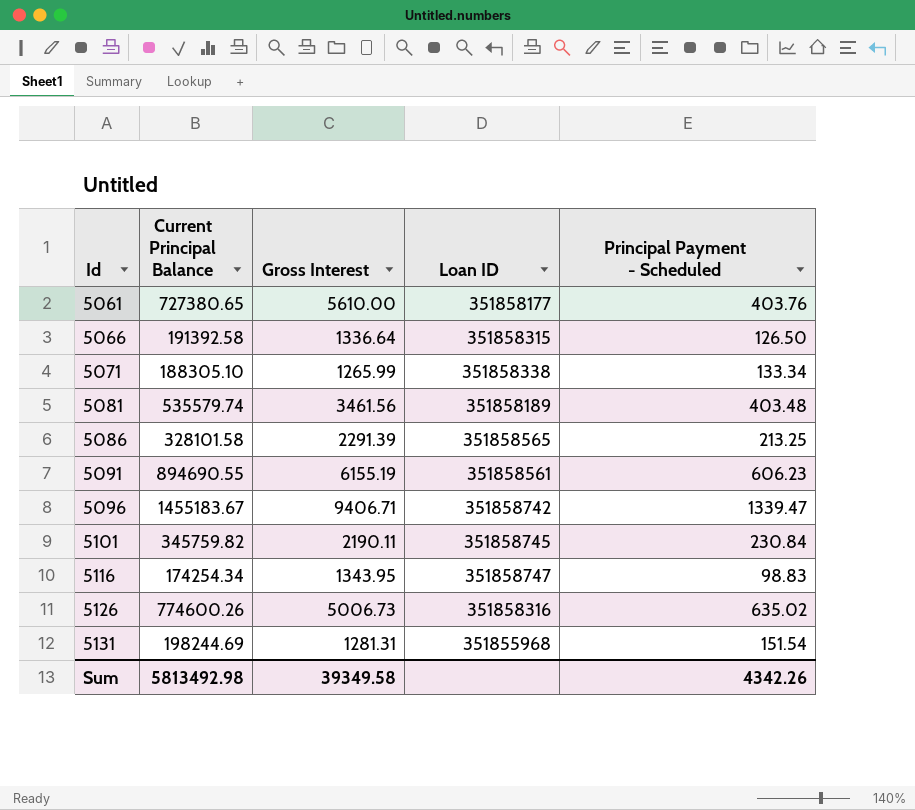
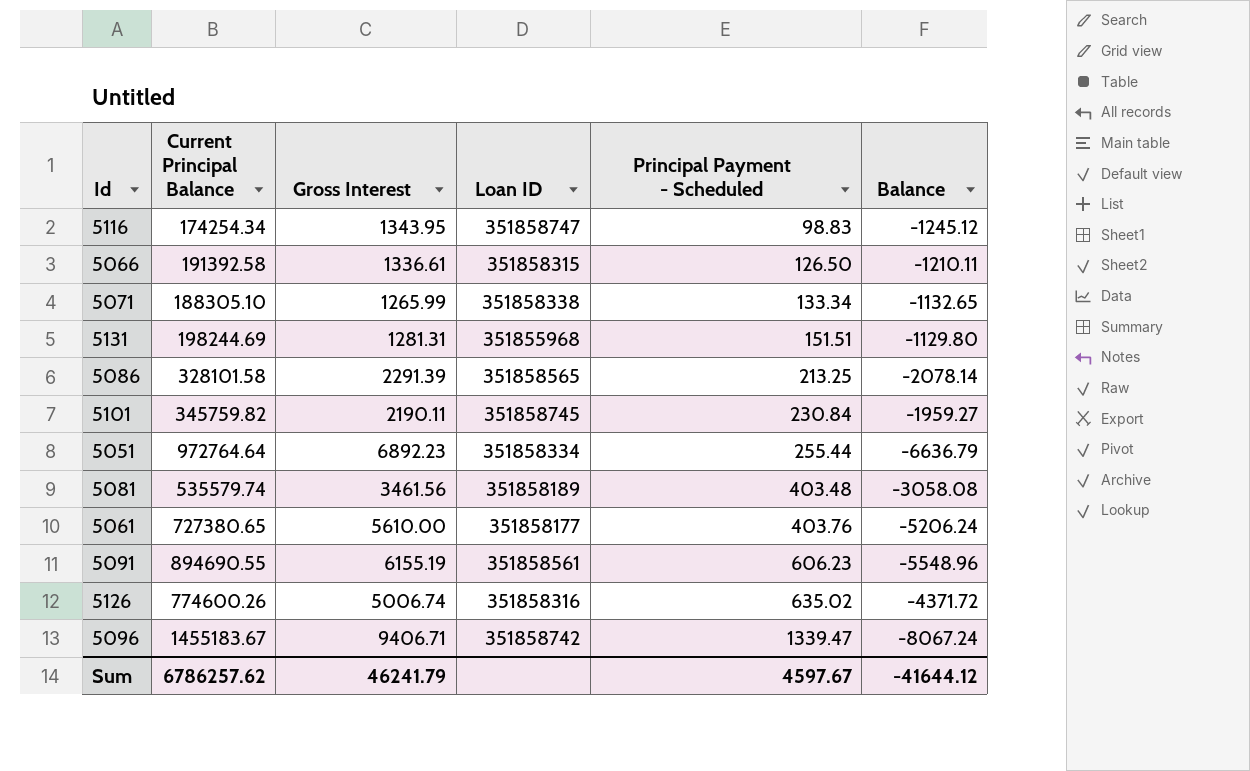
row order: Id ascending -> Principal Payment - Scheduled ascending
column Balance | formula: none -> [Principal Payment - Scheduled] - [Gross Interest]
5066 | Gross Interest: 1336.64 -> 1336.61
5131 | Principal Payment - Scheduled: 151.54 -> 151.51
row 5051: none -> 972764.64 | 6892.23 | 351858334 | 255.44 | -6636.79
5126 | Gross Interest: 5006.73 -> 5006.74
Sum | Current Principal Balance: 5813492.98 -> 6786257.62
Sum | Gross Interest: 39349.58 -> 46241.79
Sum | Principal Payment - Scheduled: 4342.26 -> 4597.67

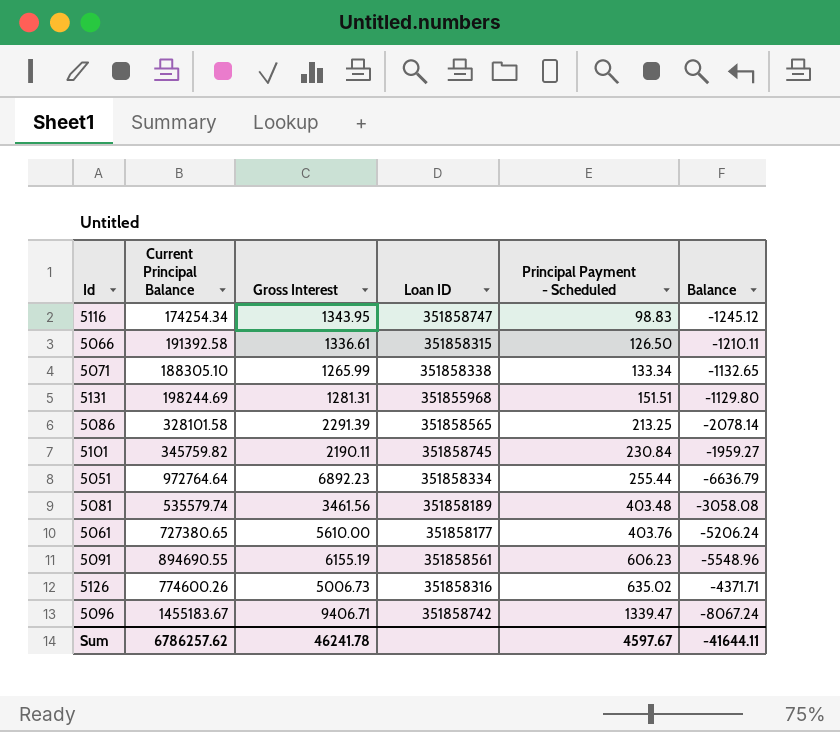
5126 | Gross Interest: 5006.74 -> 5006.73
5126 | Balance: -4371.72 -> -4371.71
Sum | Gross Interest: 46241.79 -> 46241.78
Sum | Balance: -41644.12 -> -41644.11

